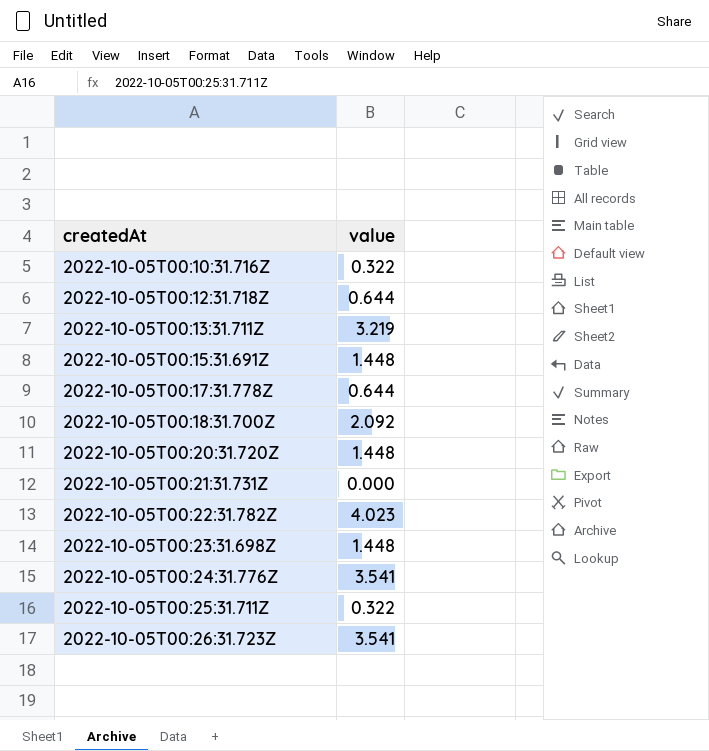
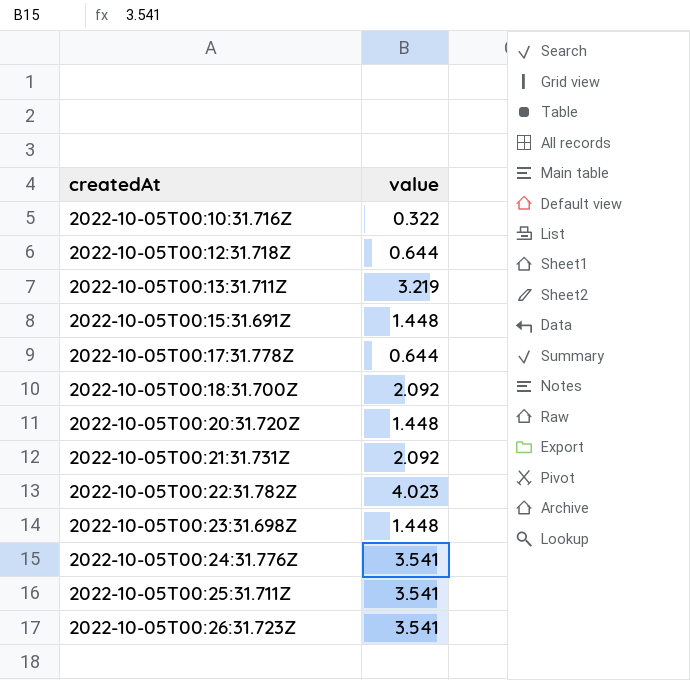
2022-10-05T00:21:31.731Z | value: 0.000 -> 2.092
2022-10-05T00:25:31.711Z | value: 0.322 -> 3.541

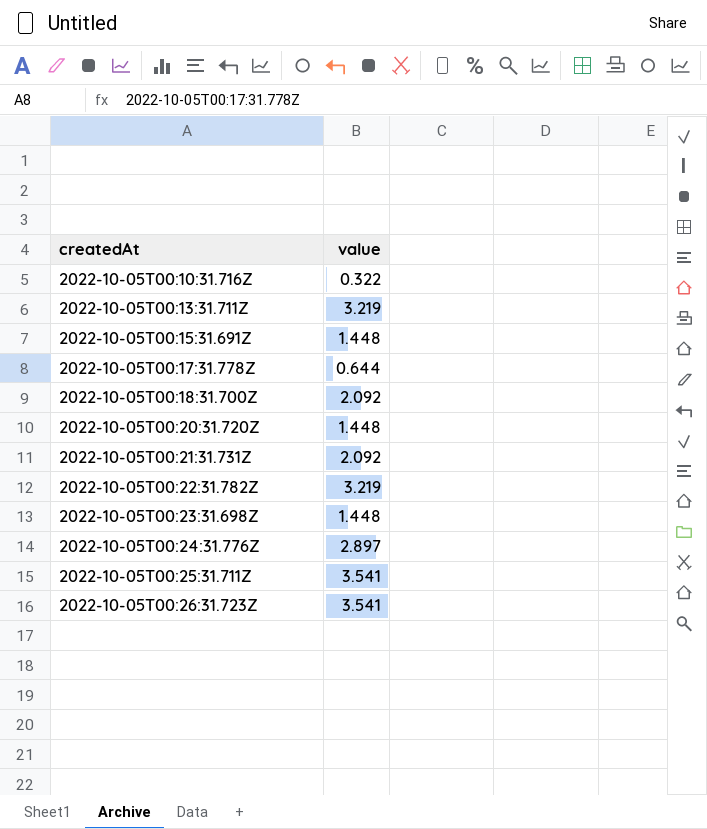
row 2022-10-05T00:12:31.718Z: 0.644 -> none
2022-10-05T00:22:31.782Z | value: 4.023 -> 3.219
2022-10-05T00:24:31.776Z | value: 3.541 -> 2.897

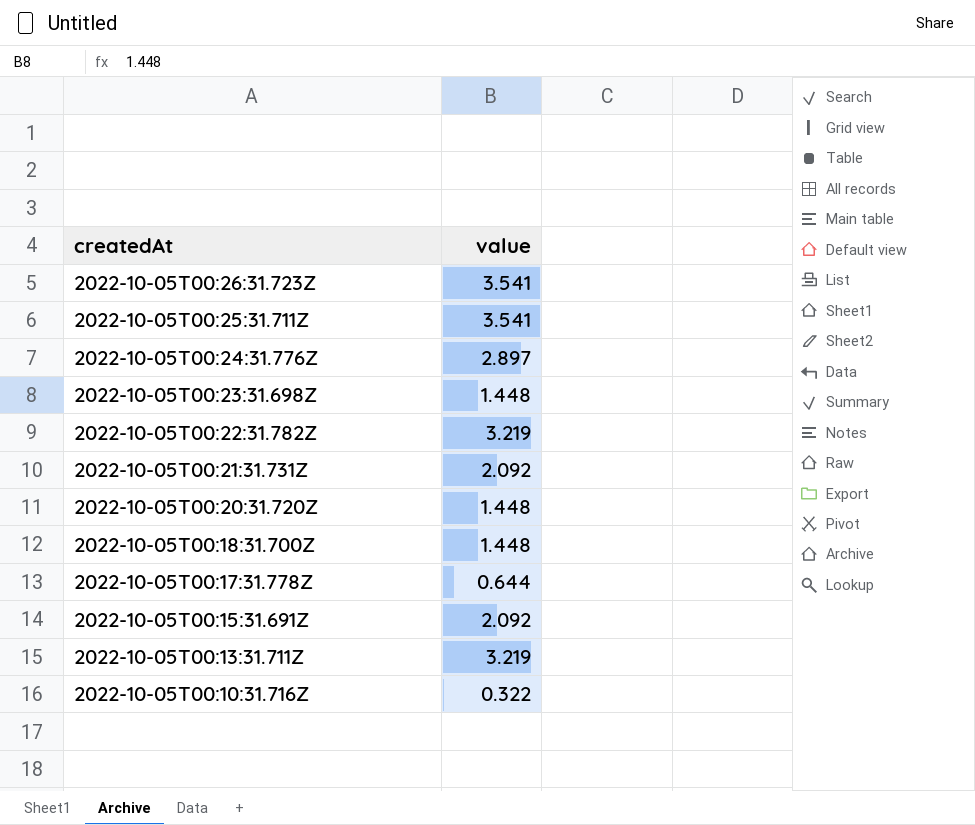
row order: createdAt ascending -> createdAt descending
2022-10-05T00:18:31.700Z | value: 2.092 -> 1.448
2022-10-05T00:15:31.691Z | value: 1.448 -> 2.092

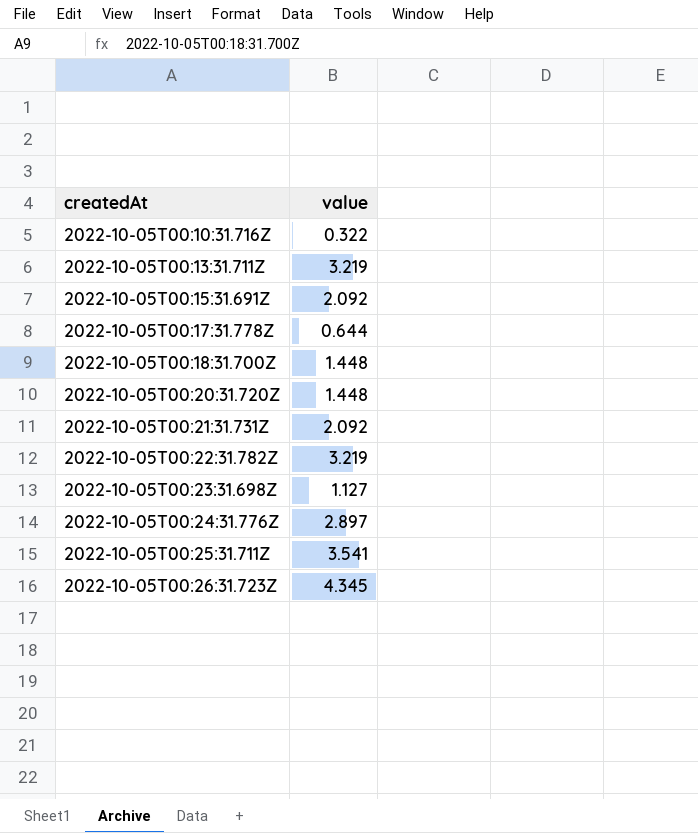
row order: createdAt descending -> createdAt ascending
2022-10-05T00:23:31.698Z | value: 1.448 -> 1.127
2022-10-05T00:26:31.723Z | value: 3.541 -> 4.345

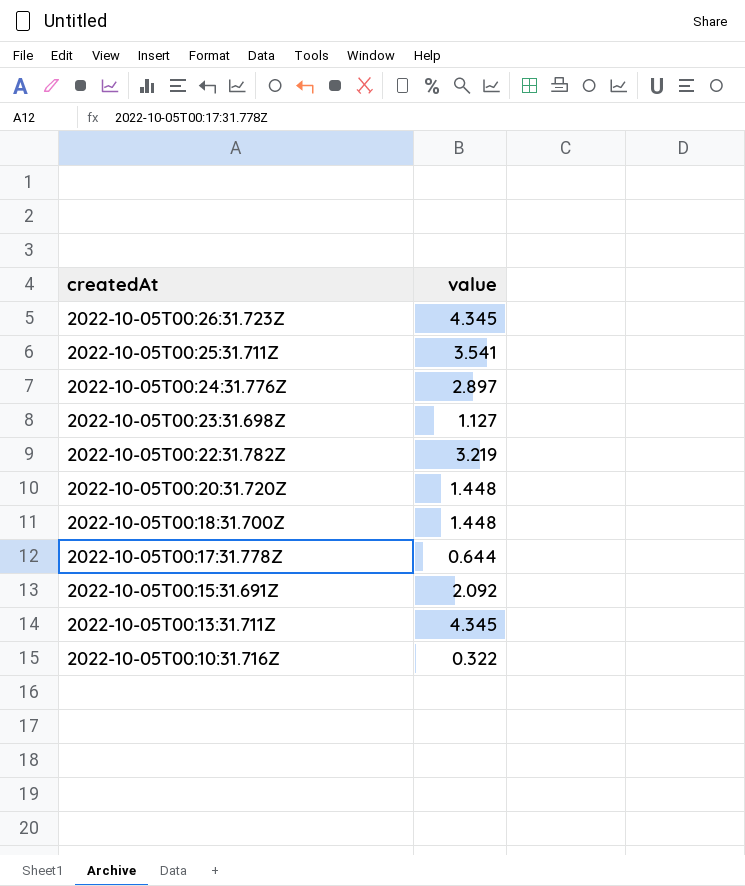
row order: createdAt ascending -> createdAt descending
row 2022-10-05T00:21:31.731Z: 2.092 -> none
2022-10-05T00:13:31.711Z | value: 3.219 -> 4.345

